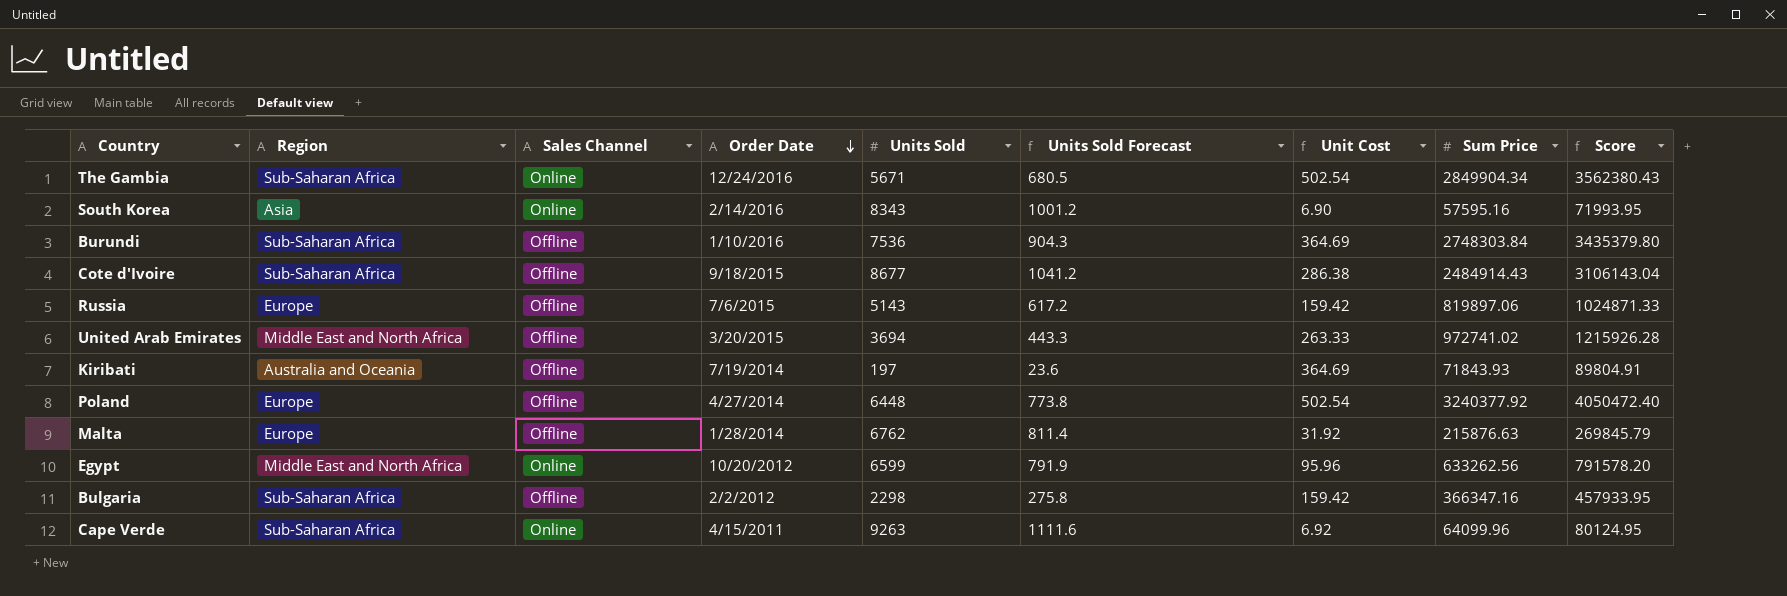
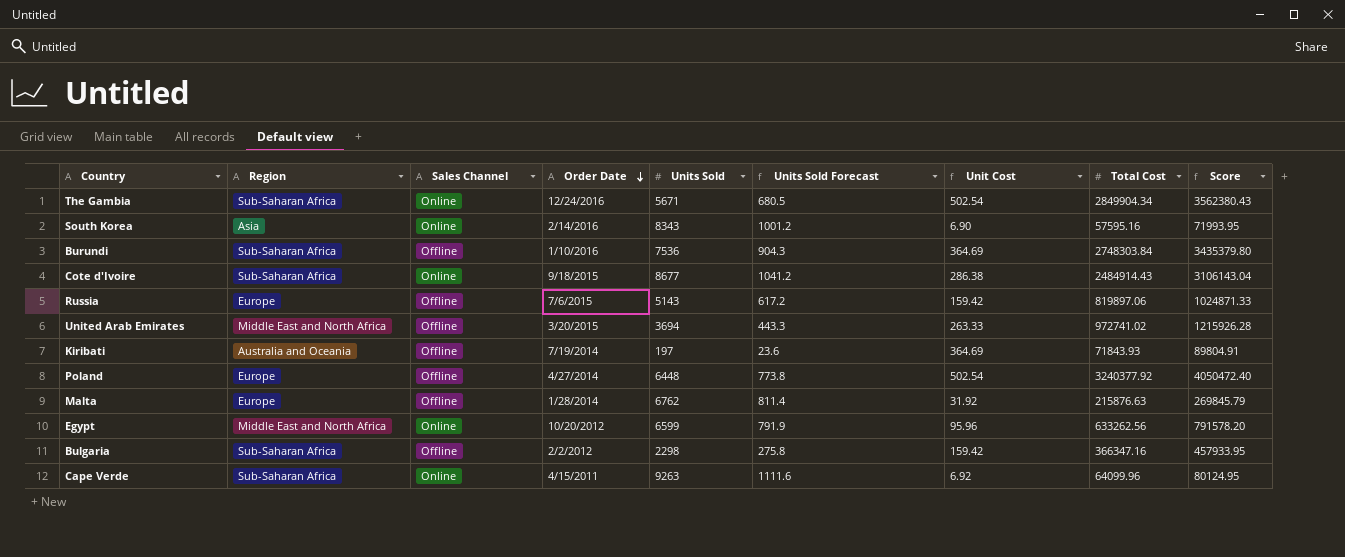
column name: Sum Price -> Total Cost
Cote d'Ivoire | Sales Channel: Offline -> Online

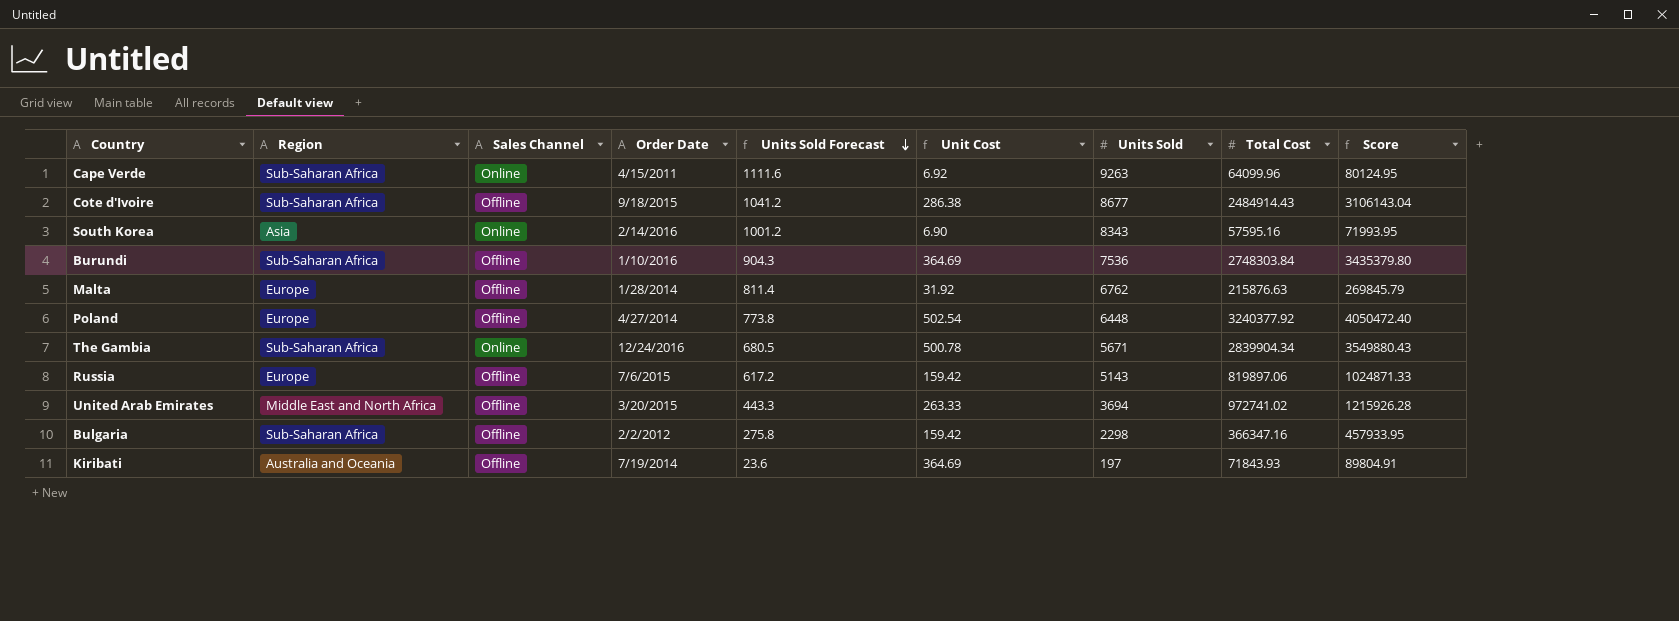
row order: Order Date descending -> Units Sold Forecast descending
column Units Sold | position: 5 -> 7
row Egypt: Middle East and North Africa | Online | 10/20/2012 | 6599 | 791.9 | 95.96 | 633262.56 | 791578.20 -> none
Cote d'Ivoire | Sales Channel: Online -> Offline
The Gambia | Unit Cost: 502.54 -> 500.78
The Gambia | Total Cost: 2849904.34 -> 2839904.34
The Gambia | Score: 3562380.43 -> 3549880.43

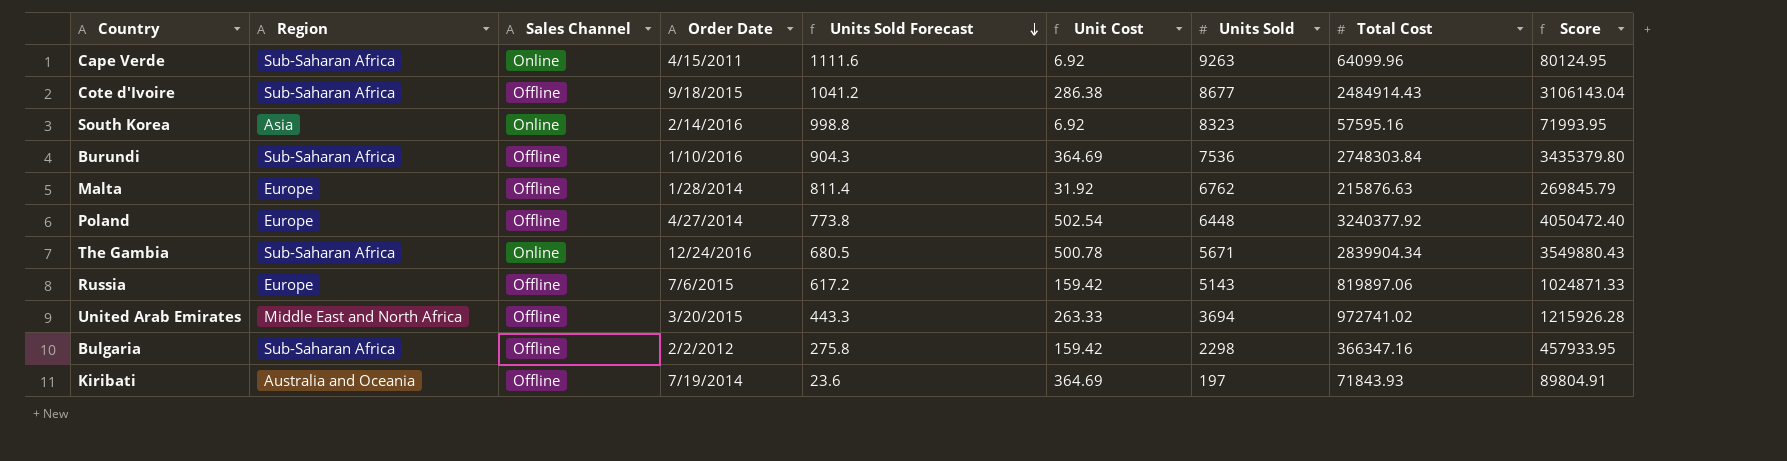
South Korea | Units Sold Forecast: 1001.2 -> 998.8
South Korea | Unit Cost: 6.90 -> 6.92
South Korea | Units Sold: 8343 -> 8323

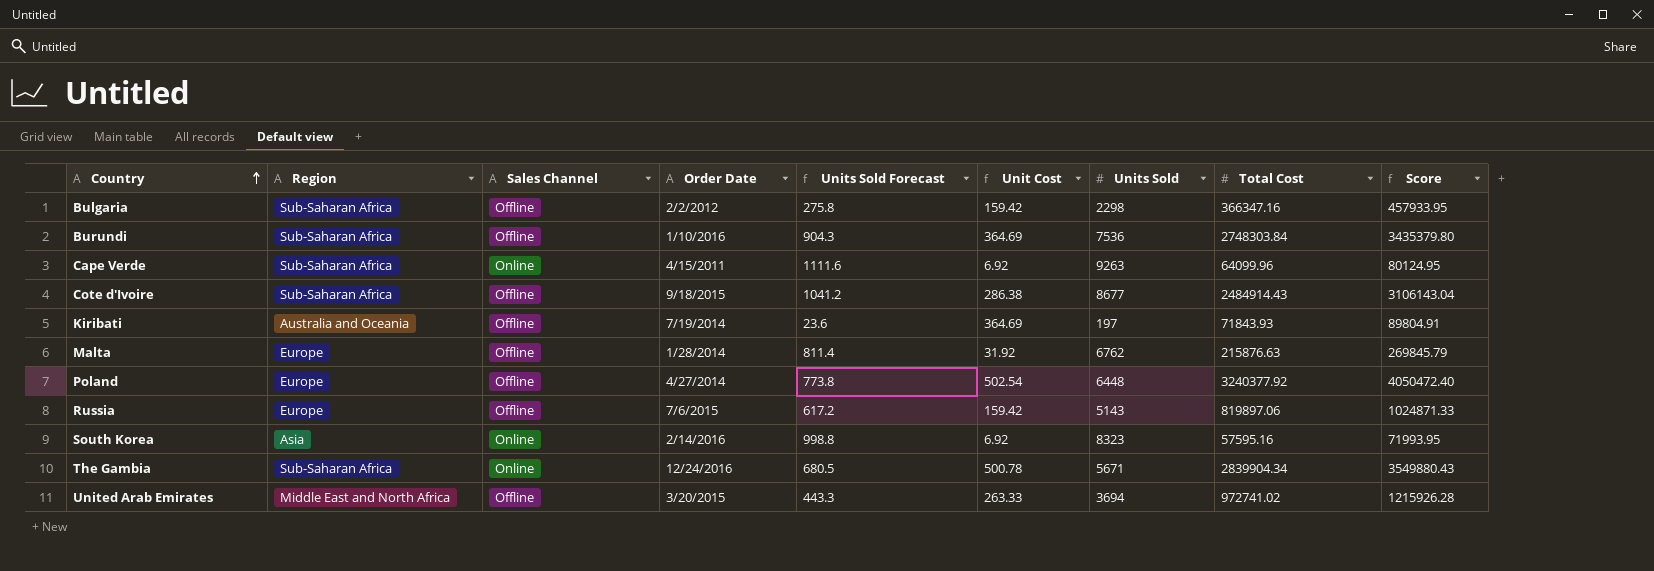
row order: Units Sold Forecast descending -> Country ascending

